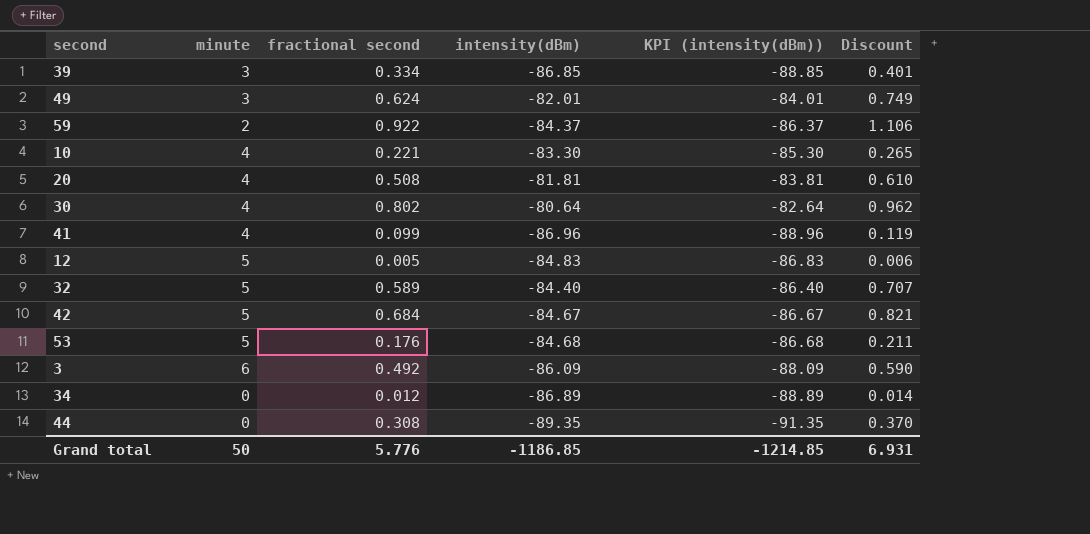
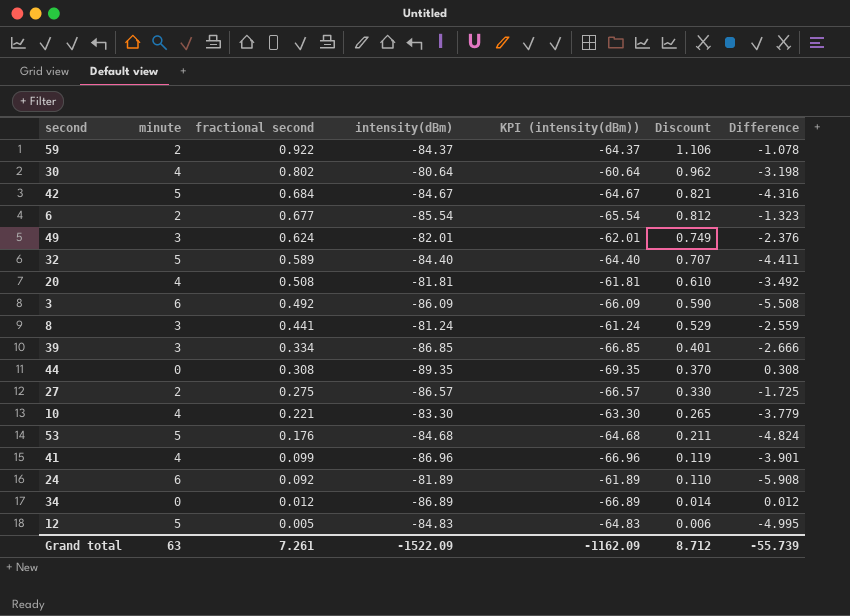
row order: none -> fractional second descending
column KPI (intensity(dBm)) | formula: [intensity(dBm)] - 2 -> [intensity(dBm)] + 20
column Difference | formula: none -> [fractional second] - [minute]
row 6: none -> 2 | 0.677 | -85.54 | -65.54 | 0.812 | -1.323
row 8: none -> 3 | 0.441 | -81.24 | -61.24 | 0.529 | -2.559
row 27: none -> 2 | 0.275 | -86.57 | -66.57 | 0.330 | -1.725
row 24: none -> 6 | 0.092 | -81.89 | -61.89 | 0.110 | -5.908
Grand total | minute: 50 -> 63
Grand total | fractional second: 5.776 -> 7.261
Grand total | intensity(dBm): -1186.85 -> -1522.09
Grand total | KPI (intensity(dBm)): -1214.85 -> -1162.09
Grand total | Discount: 6.931 -> 8.712

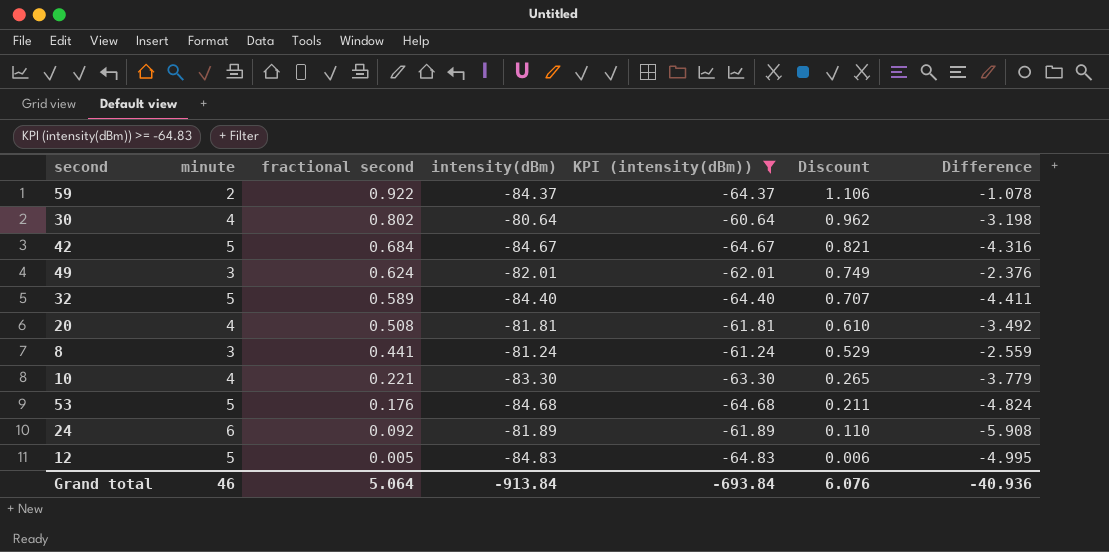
filter: none -> KPI (intensity(dBm)) >= -64.83
Grand total | minute: 63 -> 46
Grand total | fractional second: 7.261 -> 5.064
Grand total | intensity(dBm): -1522.09 -> -913.84
Grand total | KPI (intensity(dBm)): -1162.09 -> -693.84
Grand total | Discount: 8.712 -> 6.076
Grand total | Difference: -55.739 -> -40.936

